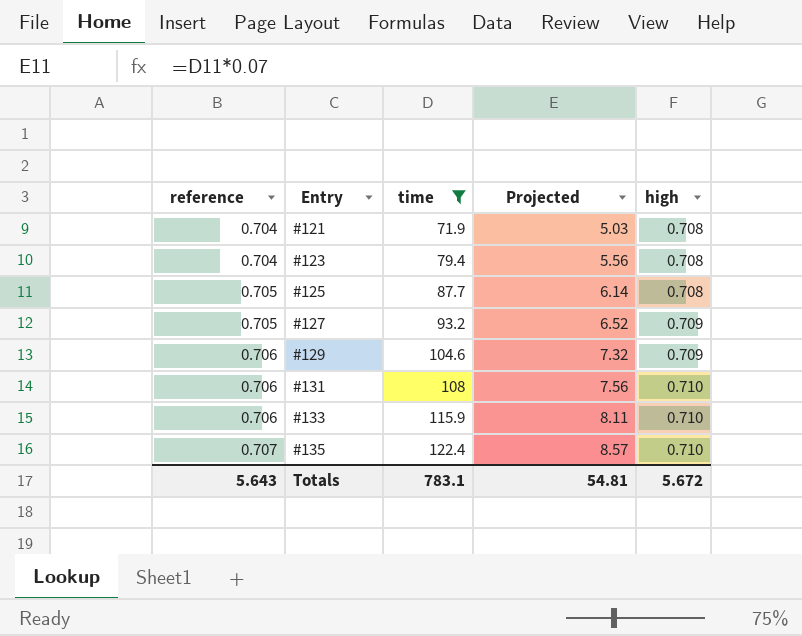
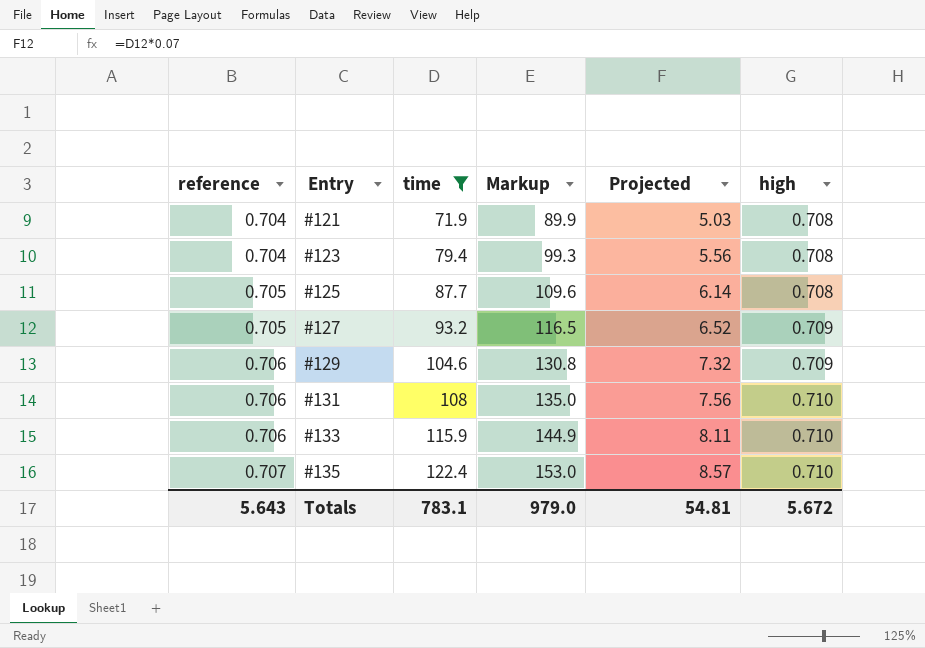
column Markup | formula: none -> [time] * 1.25

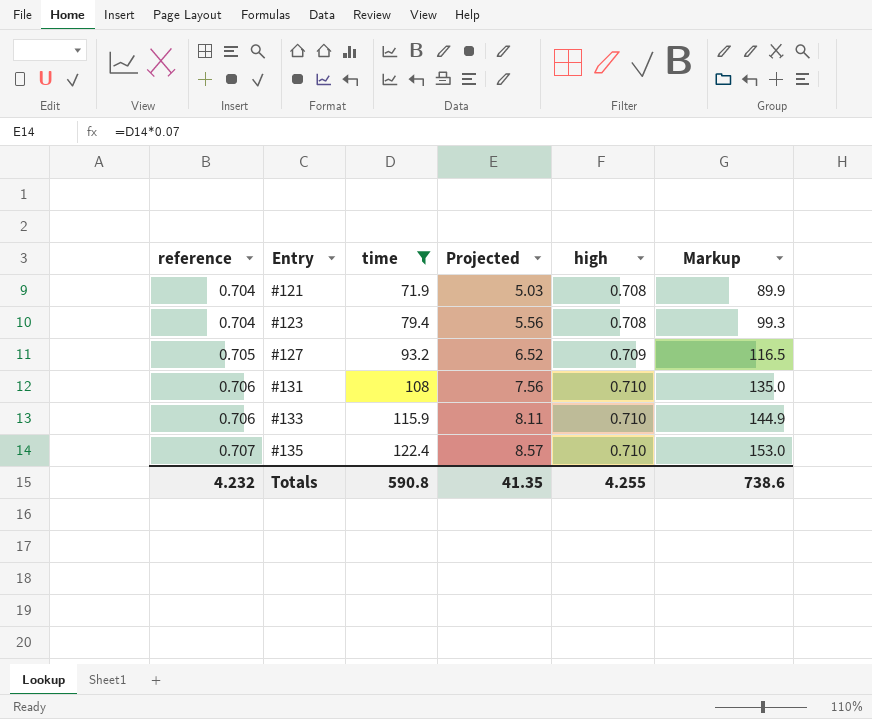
column Markup | position: 4 -> 6
row #125: 0.705 | 87.7 | 109.6 | 6.14 | 0.708 -> none
row #129: 0.706 | 104.6 | 130.8 | 7.32 | 0.709 -> none
Totals | reference: 5.643 -> 4.232
Totals | time: 783.1 -> 590.8
Totals | Projected: 54.81 -> 41.35
Totals | high: 5.672 -> 4.255
Totals | Markup: 979.0 -> 738.6

